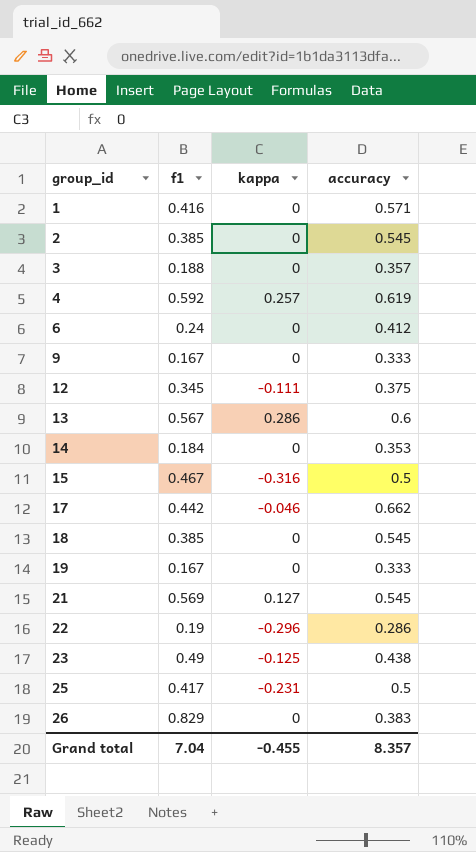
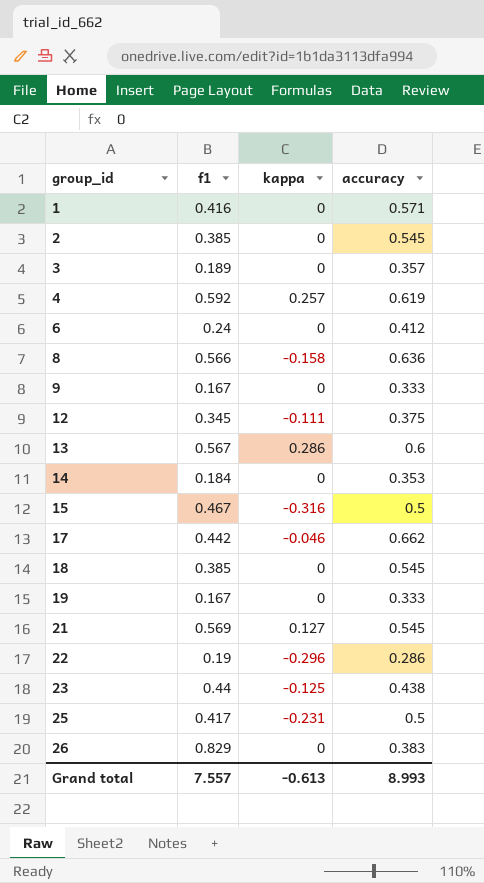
3 | f1: 0.188 -> 0.189
row 8: none -> 0.566 | -0.158 | 0.636
23 | f1: 0.49 -> 0.44
Grand total | f1: 7.04 -> 7.557
Grand total | kappa: -0.455 -> -0.613
Grand total | accuracy: 8.357 -> 8.993

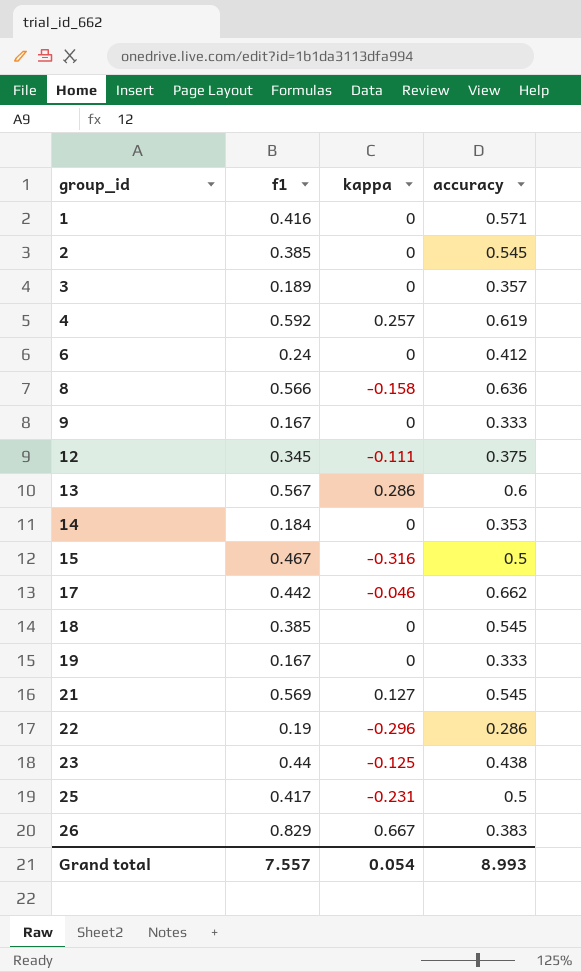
26 | kappa: 0 -> 0.667
Grand total | kappa: -0.613 -> 0.054

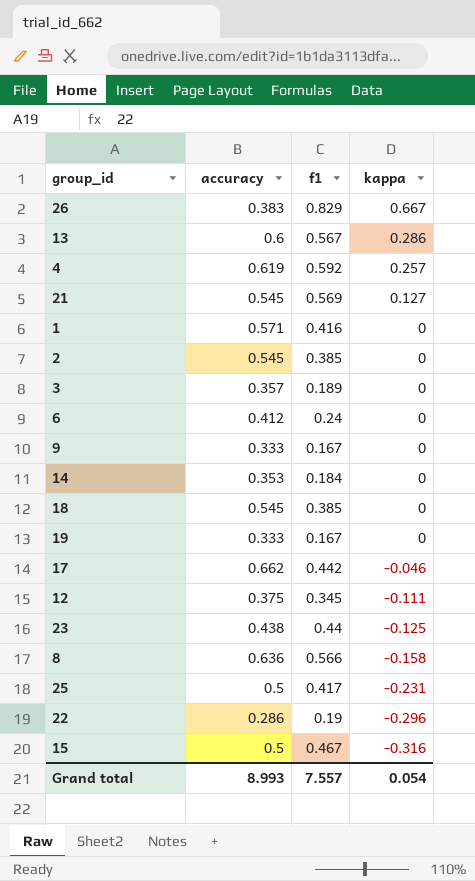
row order: group_id ascending -> kappa descending
column accuracy | position: 4 -> 2

